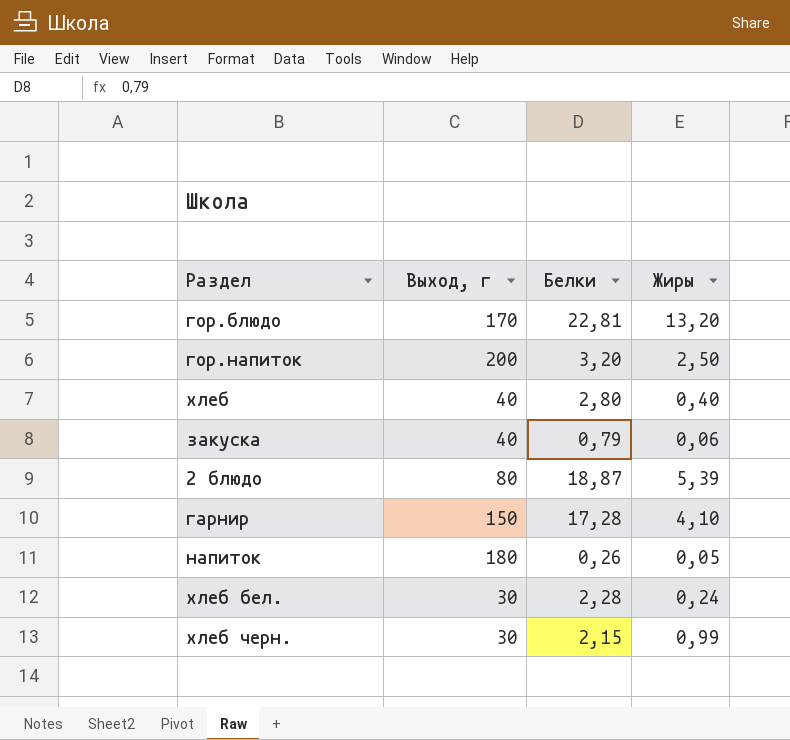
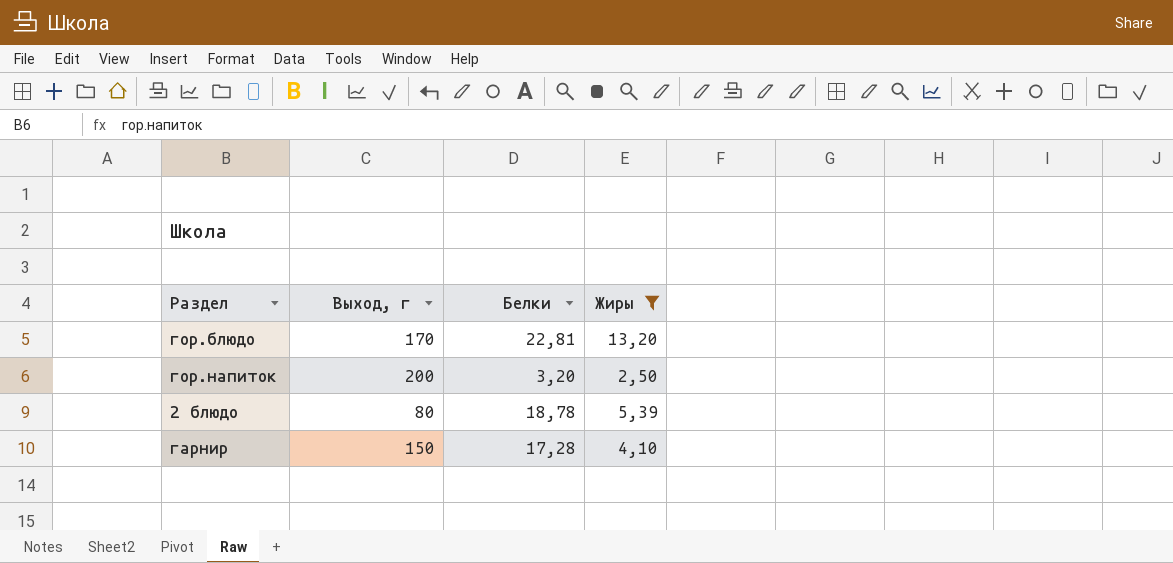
filter: none -> Жиры >= 2,50
2 блюдо | Белки: 18,87 -> 18,78

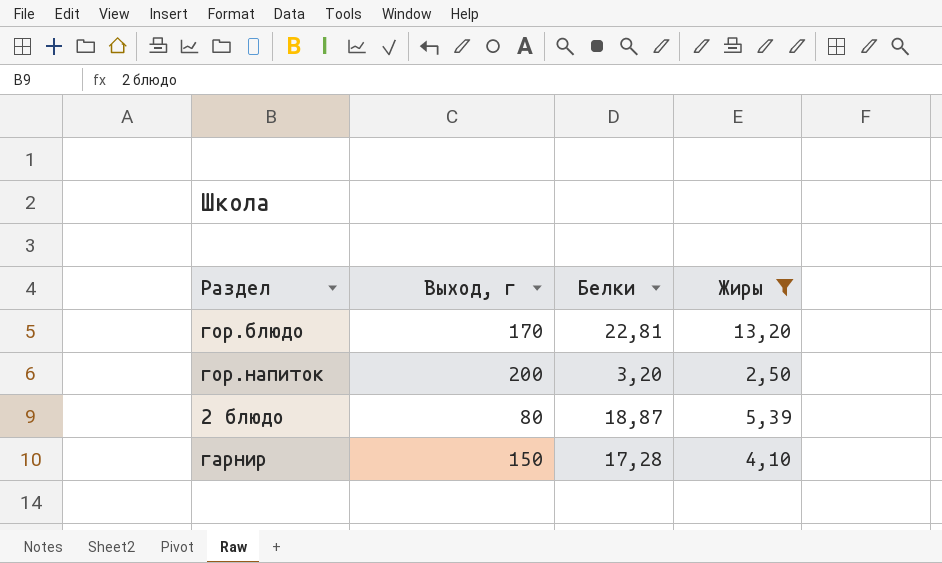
2 блюдо | Белки: 18,78 -> 18,87

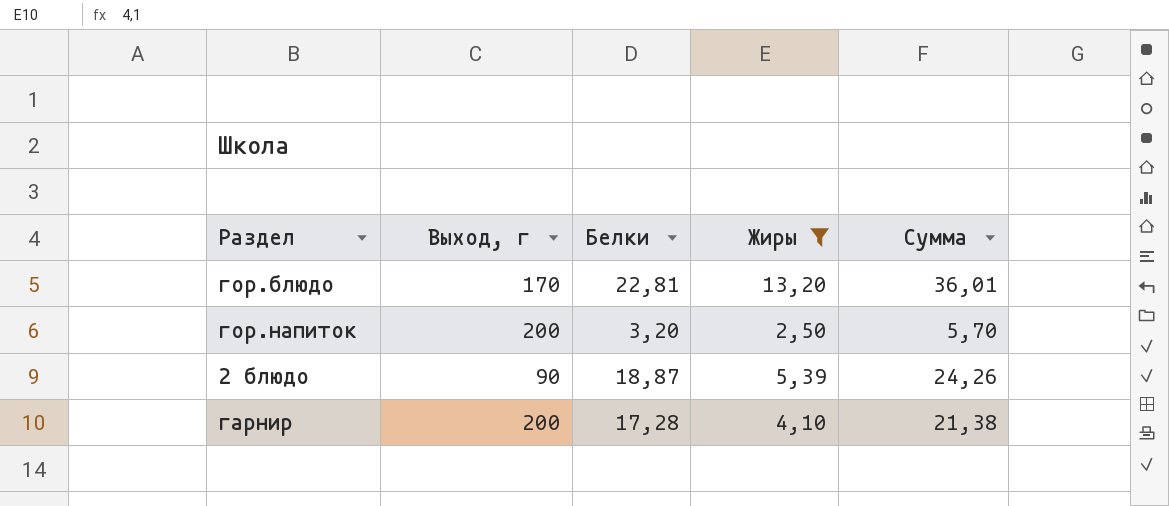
column Сумма | formula: none -> [Белки] + [Жиры]
2 блюдо | Выход, г: 80 -> 90
гарнир | Выход, г: 150 -> 200

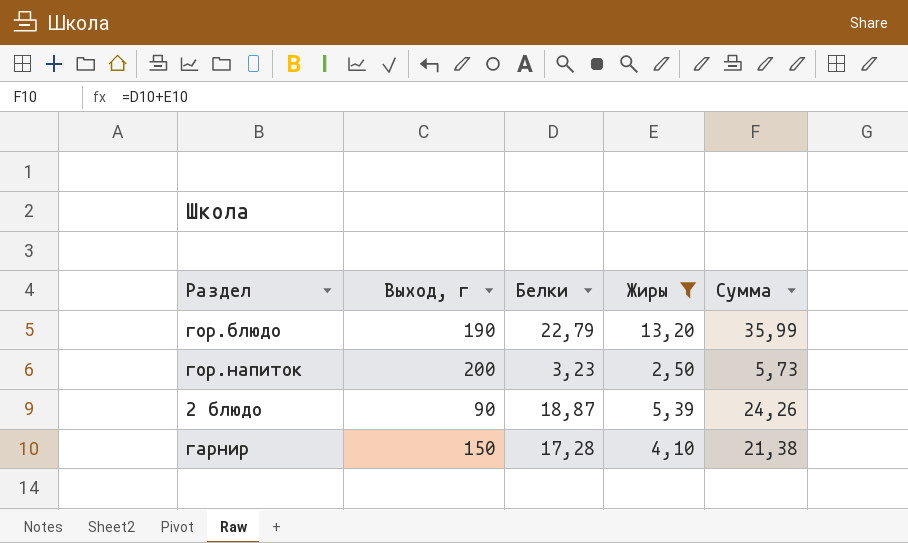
гор.блюдо | Выход, г: 170 -> 190
гор.блюдо | Белки: 22,81 -> 22,79
гор.блюдо | Сумма: 36,01 -> 35,99
гор.напиток | Белки: 3,20 -> 3,23
гор.напиток | Сумма: 5,70 -> 5,73
гарнир | Выход, г: 200 -> 150

